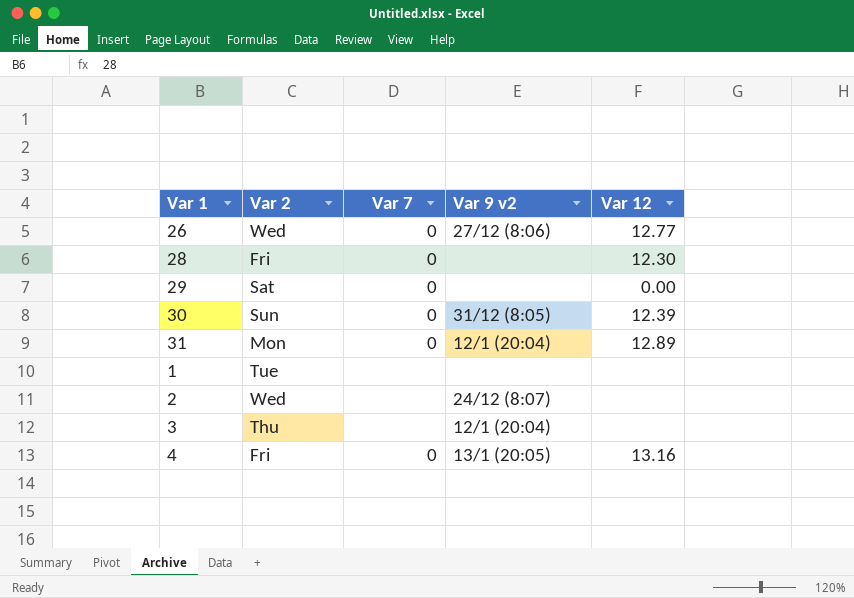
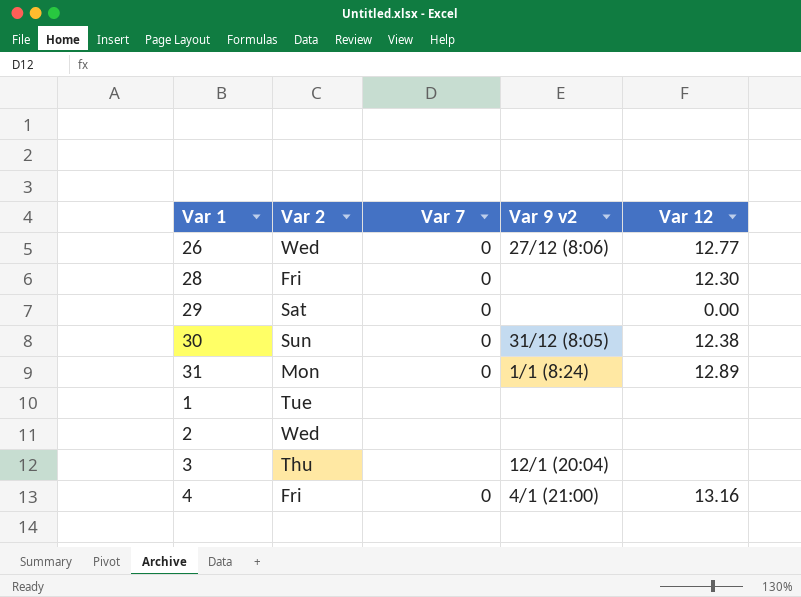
30 | Var 12: 12.39 -> 12.38
31 | Var 9 v2: 12/1 (20:04) -> 1/1 (8:24)
2 | Var 9 v2: 24/12 (8:07) -> none
4 | Var 9 v2: 13/1 (20:05) -> 4/1 (21:00)

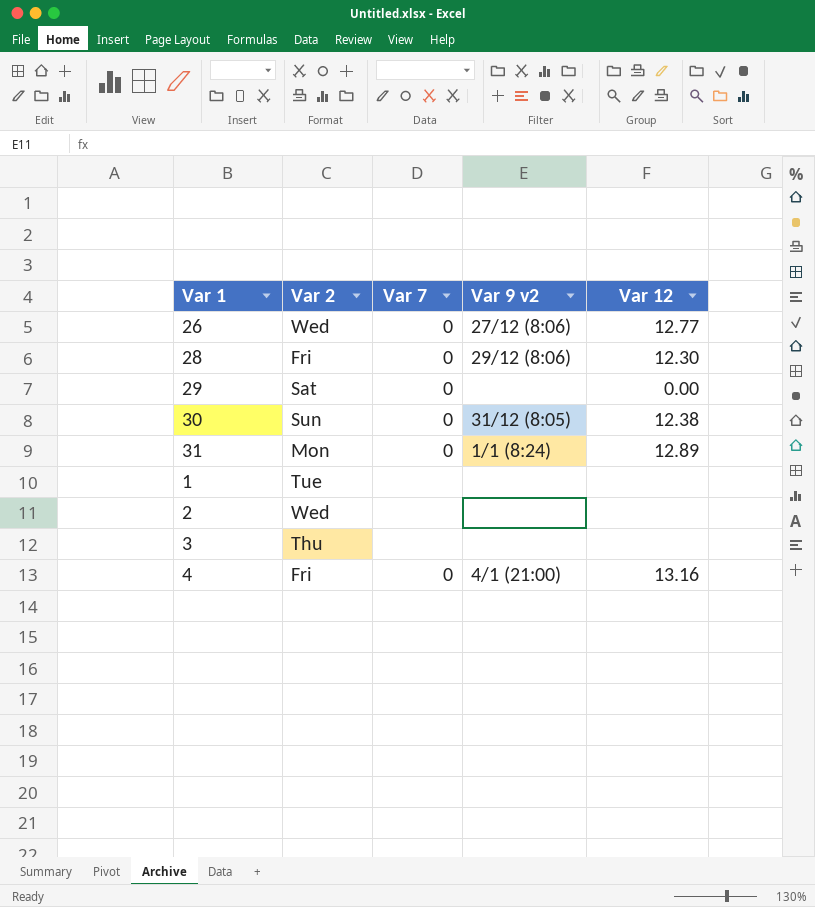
28 | Var 9 v2: none -> 29/12 (8:06)
3 | Var 9 v2: 12/1 (20:04) -> none

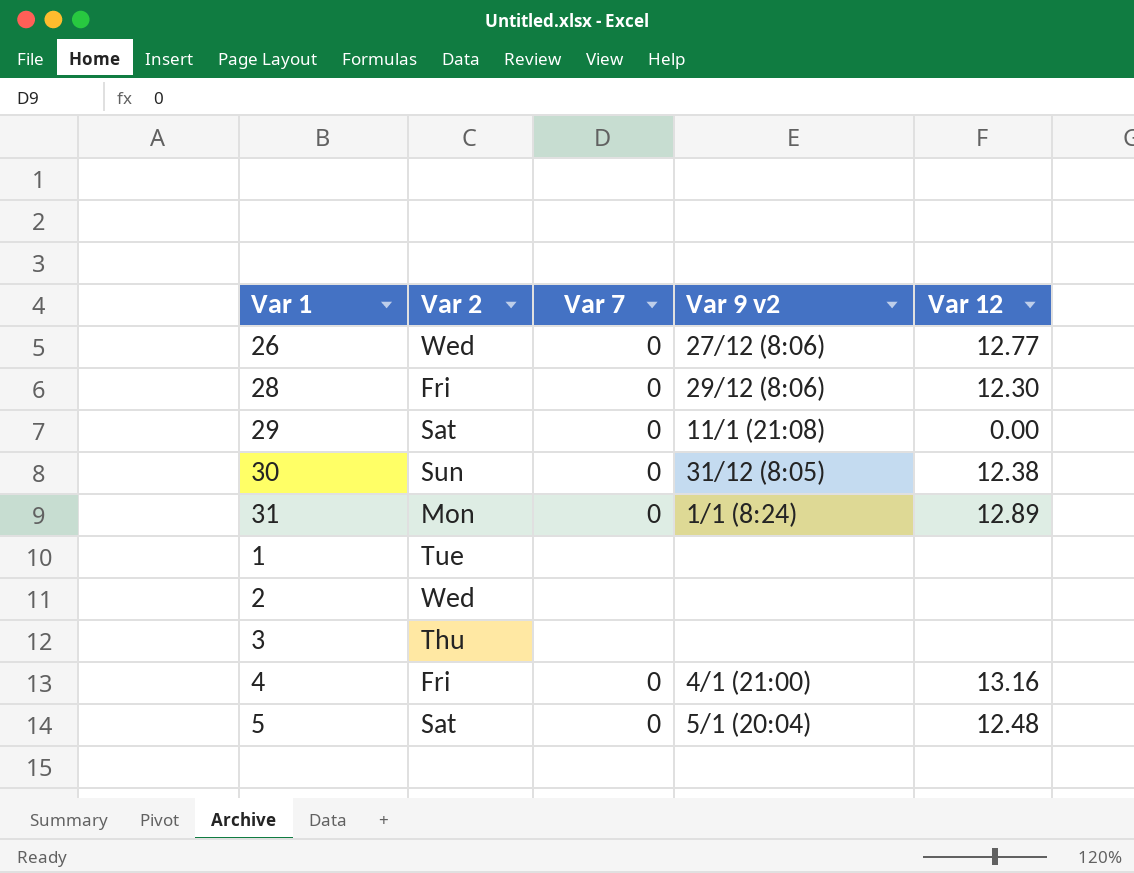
29 | Var 9 v2: none -> 11/1 (21:08)
row 5: none -> Sat | 0 | 5/1 (20:04) | 12.48

